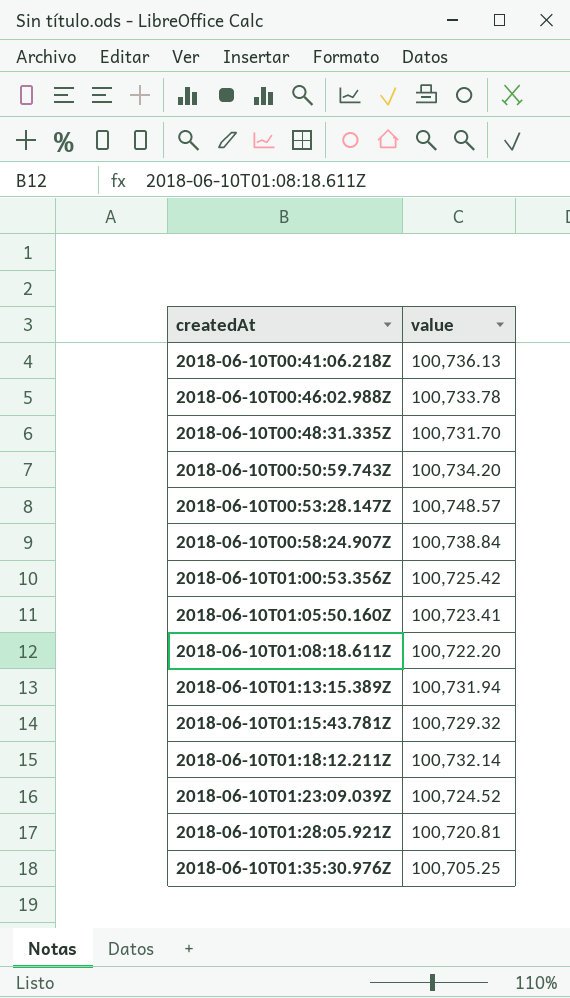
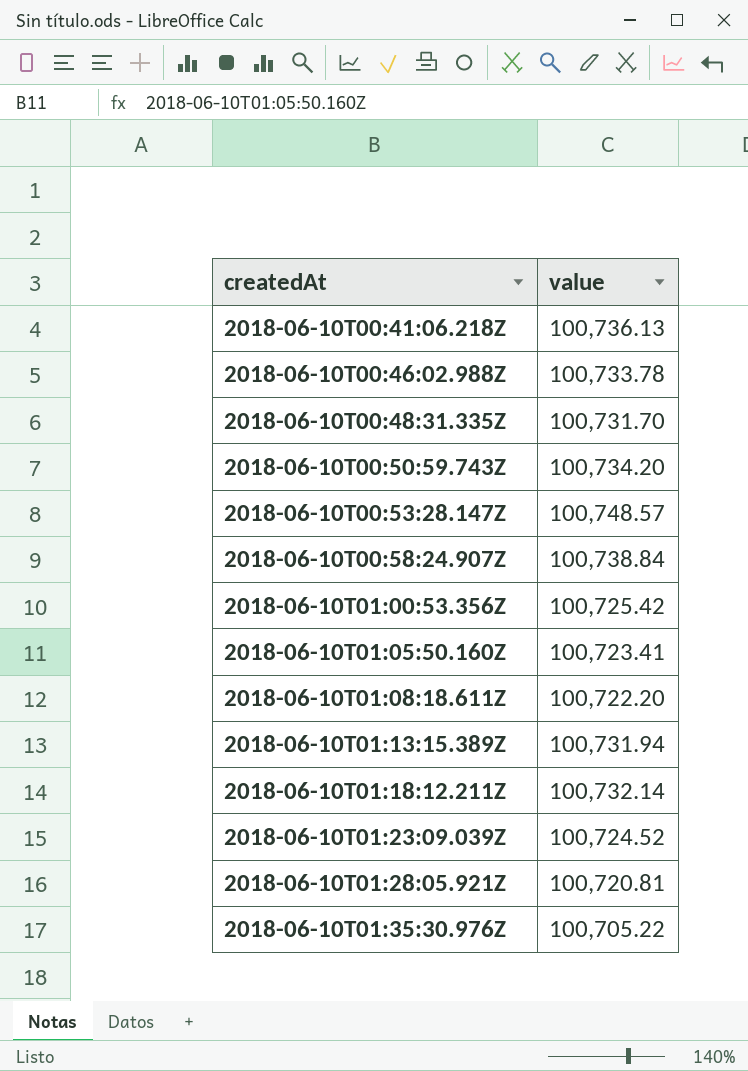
row 2018-06-10T01:15:43.781Z: 100,729.32 -> none
2018-06-10T01:35:30.976Z | value: 100,705.25 -> 100,705.22

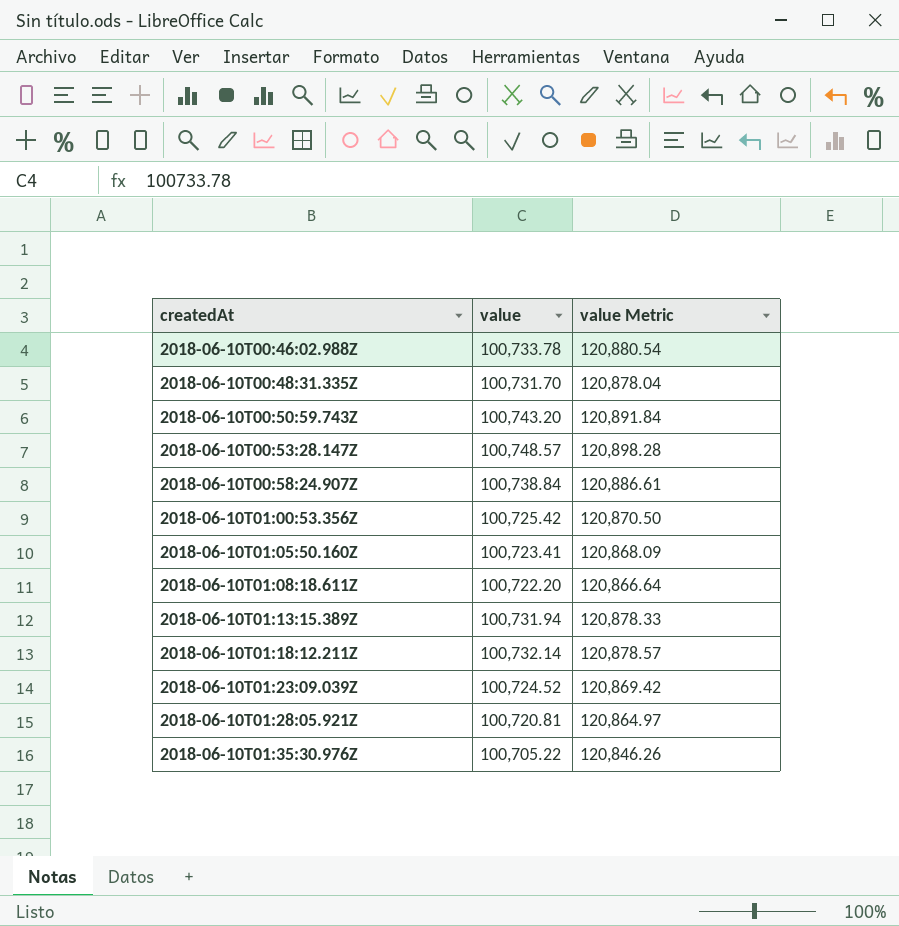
column value Metric | formula: none -> [value] * 1.2
row 2018-06-10T00:41:06.218Z: 100,736.13 -> none
2018-06-10T00:50:59.743Z | value: 100,734.20 -> 100,743.20

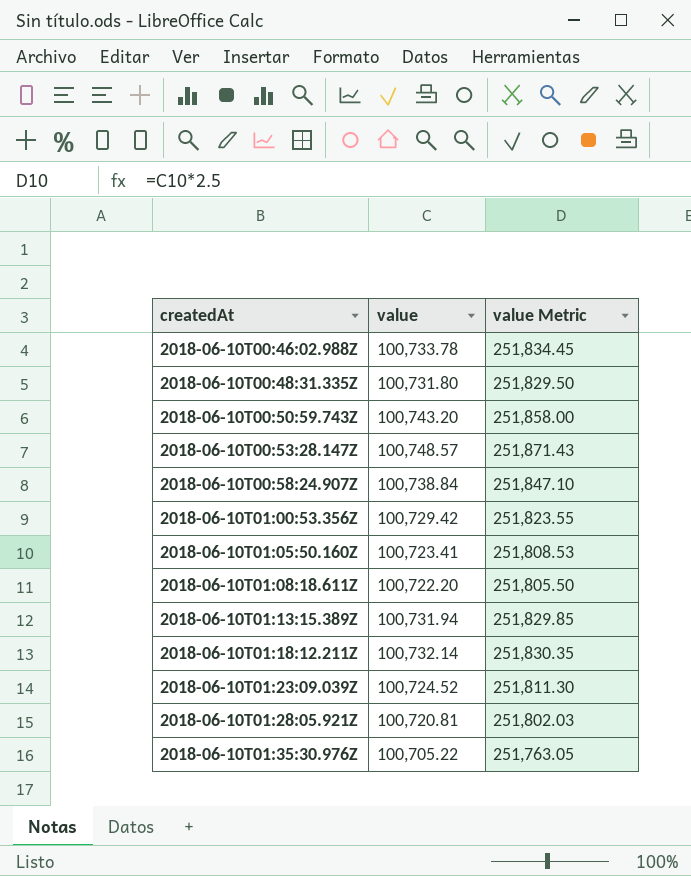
column value Metric | formula: [value] * 1.2 -> [value] * 2.5
2018-06-10T00:48:31.335Z | value: 100,731.70 -> 100,731.80
2018-06-10T01:00:53.356Z | value: 100,725.42 -> 100,729.42

